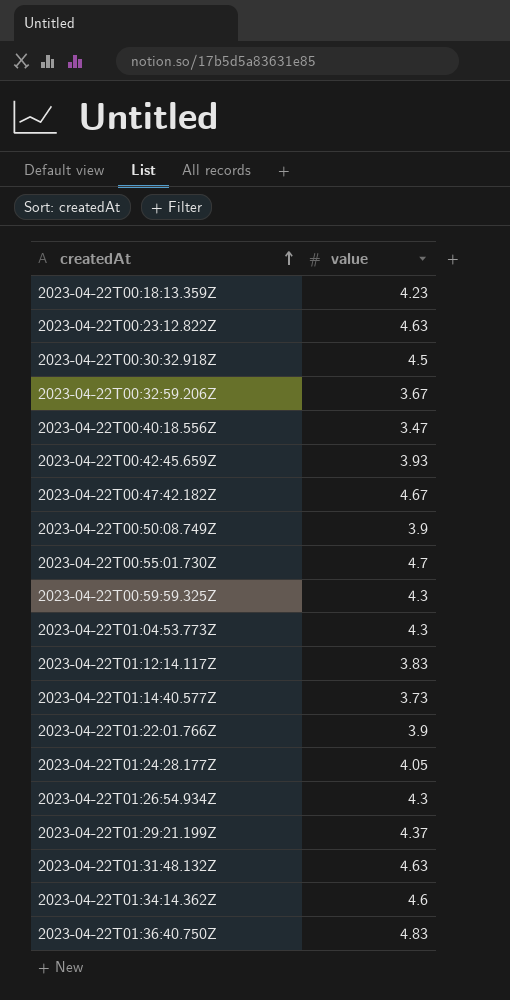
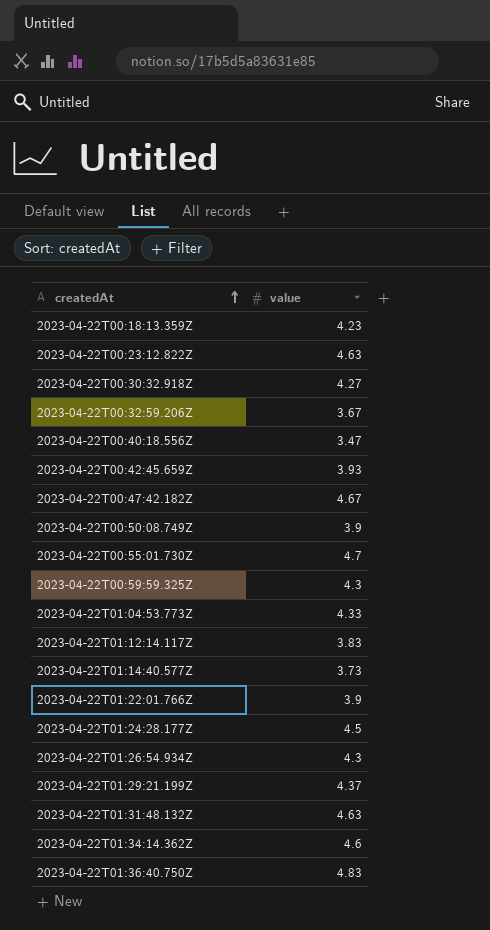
2023-04-22T00:30:32.918Z | value: 4.5 -> 4.27
2023-04-22T01:04:53.773Z | value: 4.3 -> 4.33
2023-04-22T01:24:28.177Z | value: 4.05 -> 4.5

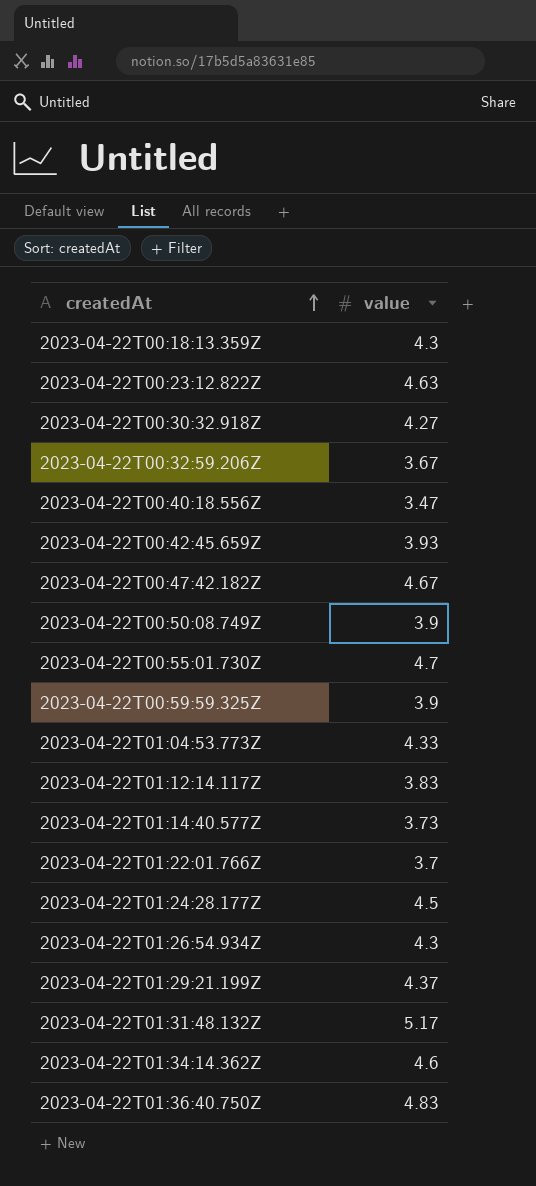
2023-04-22T00:18:13.359Z | value: 4.23 -> 4.3
2023-04-22T00:59:59.325Z | value: 4.3 -> 3.9
2023-04-22T01:22:01.766Z | value: 3.9 -> 3.7
2023-04-22T01:31:48.132Z | value: 4.63 -> 5.17

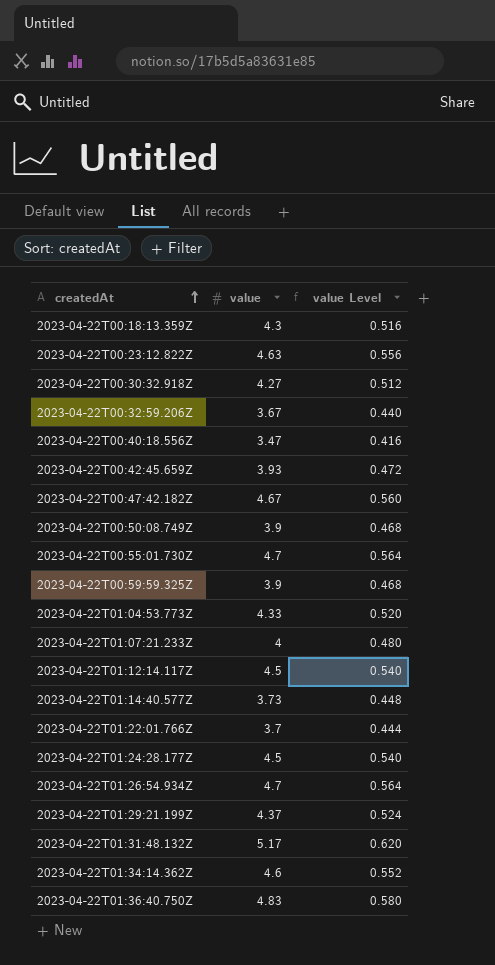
column value Level | formula: none -> [value] * 0.12
row 2023-04-22T01:07:21.233Z: none -> 4 | 0.480
2023-04-22T01:12:14.117Z | value: 3.83 -> 4.5
2023-04-22T01:26:54.934Z | value: 4.3 -> 4.7

